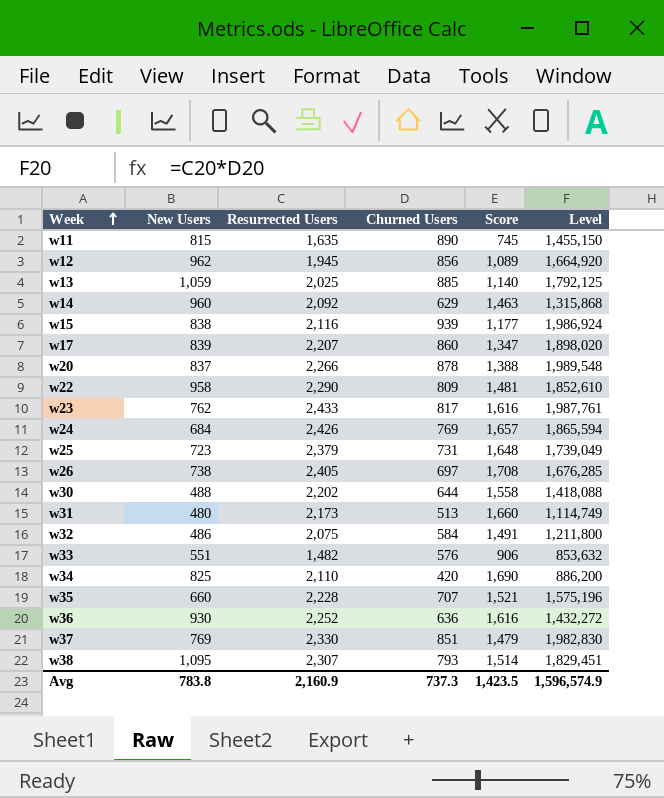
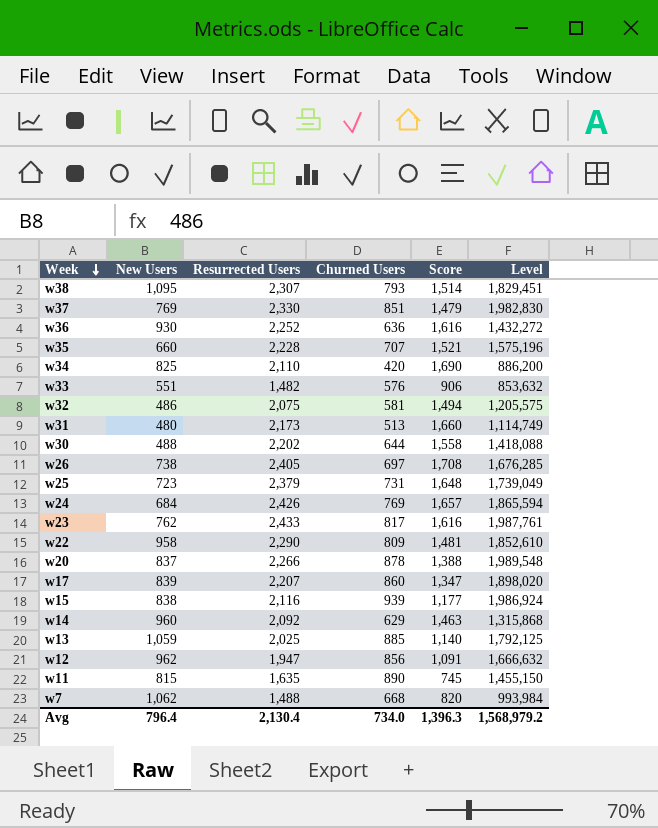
row order: Week ascending -> Week descending
w32 | Churned Users: 584 -> 581
w32 | Score: 1,491 -> 1,494
w32 | Level: 1,211,800 -> 1,205,575
w12 | Resurrected Users: 1,945 -> 1,947
w12 | Score: 1,089 -> 1,091
w12 | Level: 1,664,920 -> 1,666,632
row w7: none -> 1,062 | 1,488 | 668 | 820 | 993,984
Avg | New Users: 783.8 -> 796.4
Avg | Resurrected Users: 2,160.9 -> 2,130.4
Avg | Churned Users: 737.3 -> 734.0
Avg | Score: 1,423.5 -> 1,396.3
Avg | Level: 1,596,574.9 -> 1,568,979.2

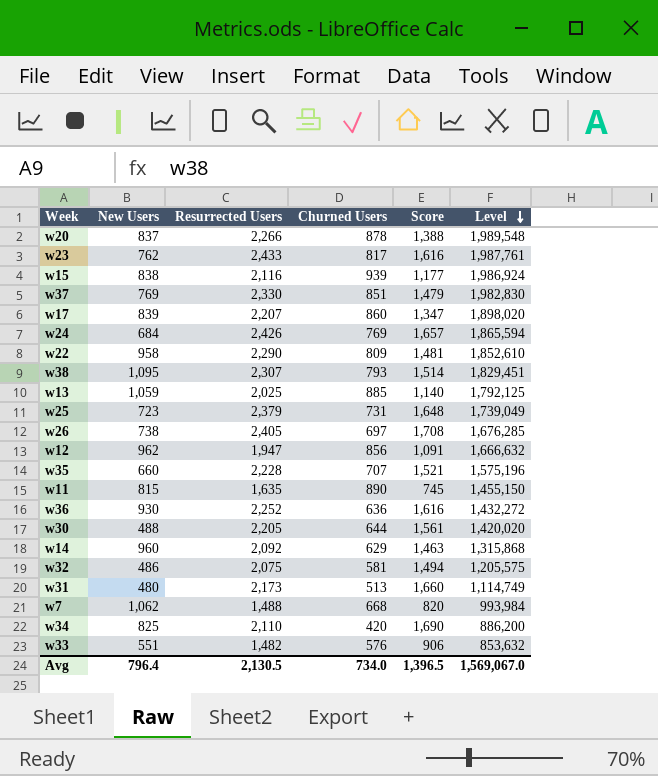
row order: Week descending -> Level descending
w30 | Resurrected Users: 2,202 -> 2,205
w30 | Score: 1,558 -> 1,561
w30 | Level: 1,418,088 -> 1,420,020
Avg | Resurrected Users: 2,130.4 -> 2,130.5
Avg | Score: 1,396.3 -> 1,396.5
Avg | Level: 1,568,979.2 -> 1,569,067.0

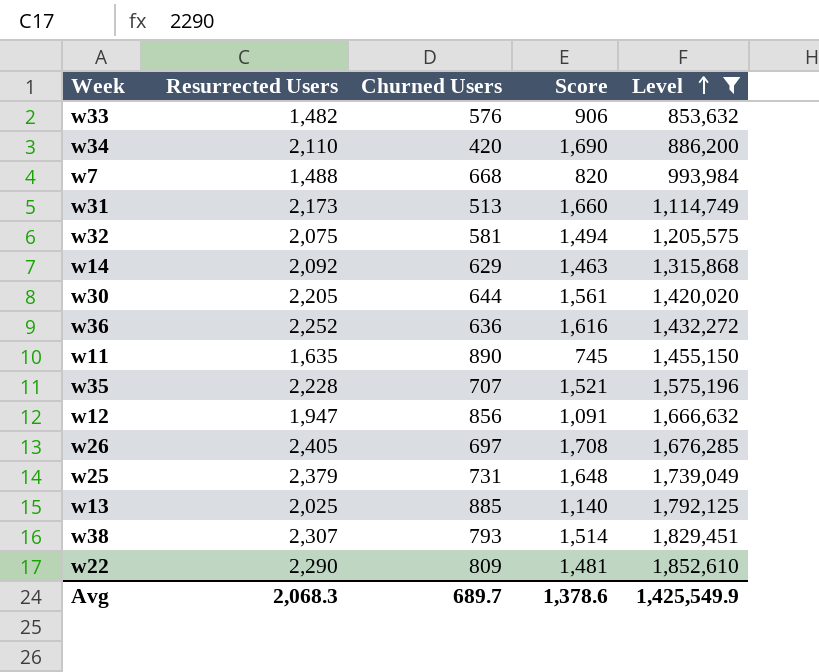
filter: none -> Level <= 1,852,610
row order: Level descending -> Level ascending
column New Users | position: 2 -> none
Avg | Resurrected Users: 2,130.5 -> 2,068.3
Avg | Churned Users: 734.0 -> 689.7
Avg | Score: 1,396.5 -> 1,378.6
Avg | Level: 1,569,067.0 -> 1,425,549.9

